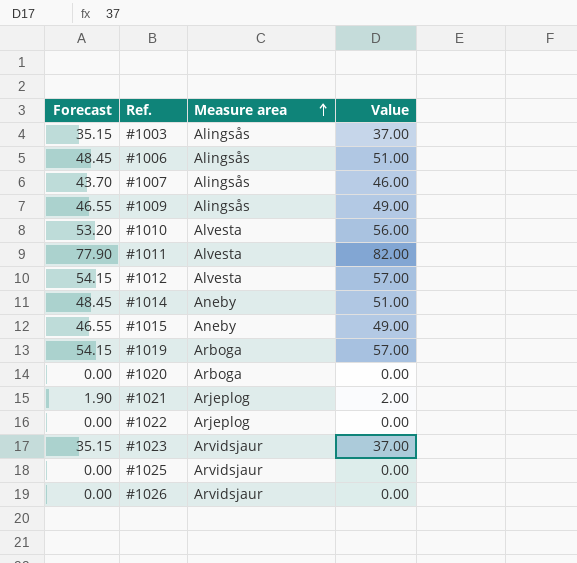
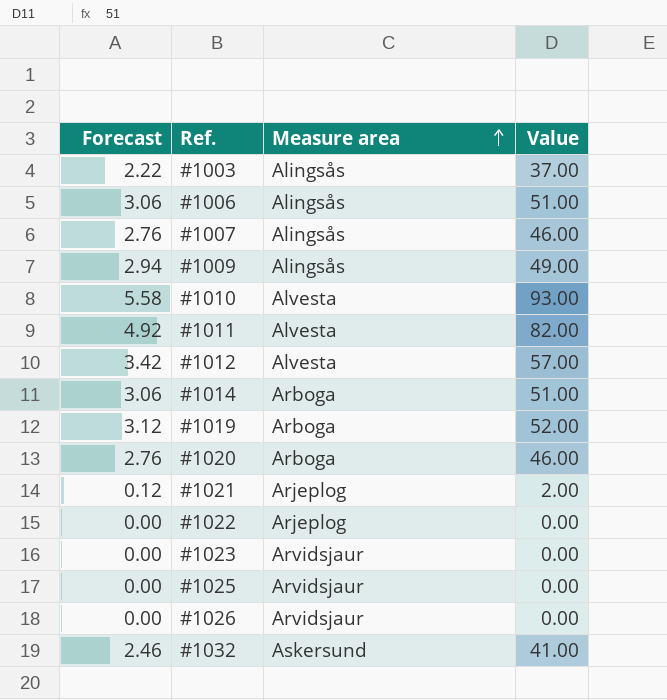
column Forecast | formula: [Value] * 0.95 -> [Value] * 0.06
row #1015: 46.55 | Aneby | 49.00 -> none
#1010 | Value: 56.00 -> 93.00
#1014 | Measure area: Aneby -> Arboga
#1019 | Value: 57.00 -> 52.00
#1020 | Value: 0.00 -> 46.00
#1023 | Value: 37.00 -> 0.00
row #1032: none -> 2.46 | Askersund | 41.00

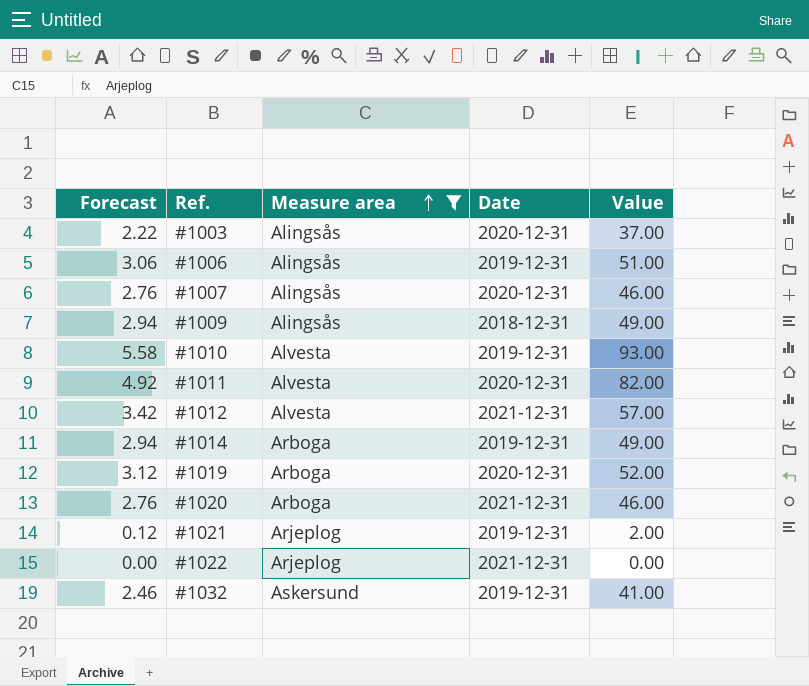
filter: none -> Measure area != Arvidsjaur
column Date | position: none -> 4
#1014 | Forecast: 3.06 -> 2.94
#1014 | Value: 51.00 -> 49.00

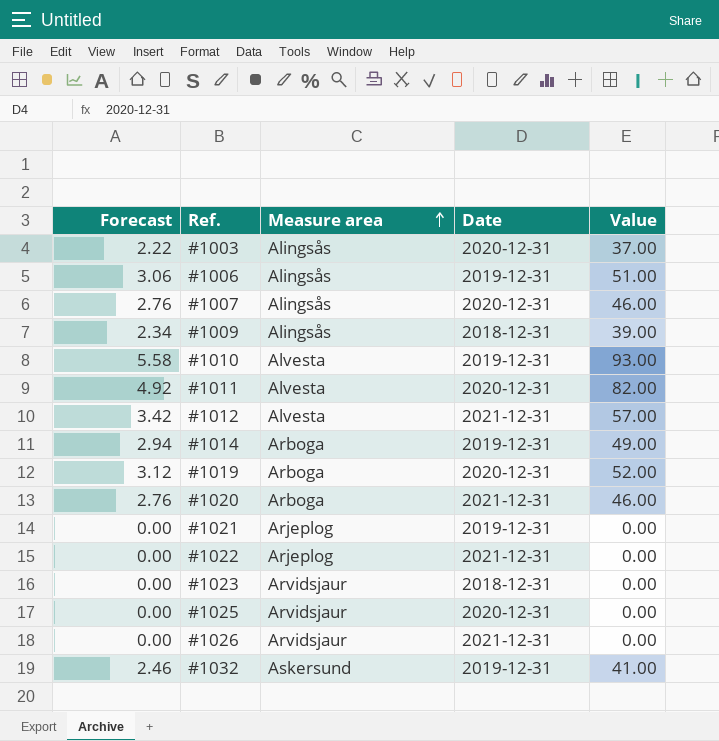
filter: Measure area != Arvidsjaur -> none
#1009 | Forecast: 2.94 -> 2.34
#1009 | Value: 49.00 -> 39.00
#1021 | Forecast: 0.12 -> 0.00
#1021 | Value: 2.00 -> 0.00

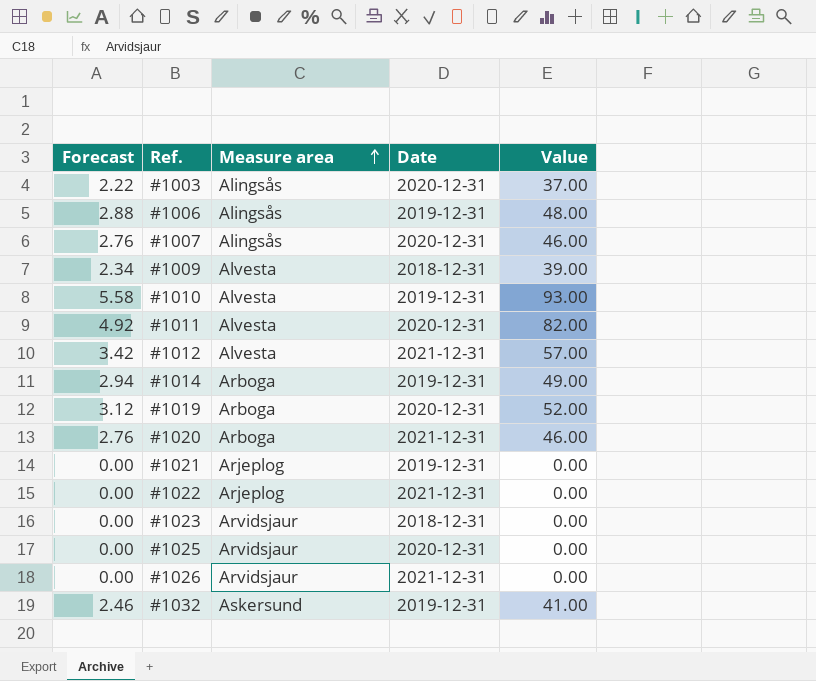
#1006 | Forecast: 3.06 -> 2.88
#1006 | Value: 51.00 -> 48.00
#1009 | Measure area: Alingsås -> Alvesta

